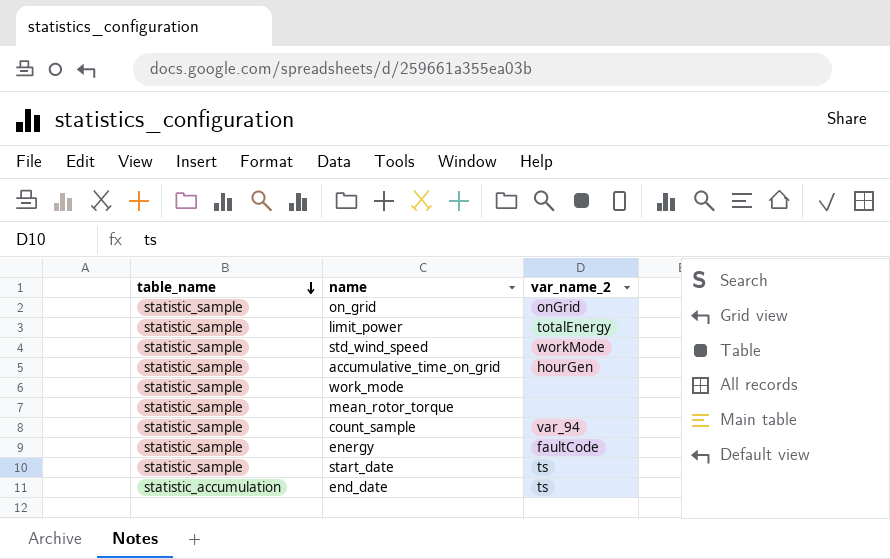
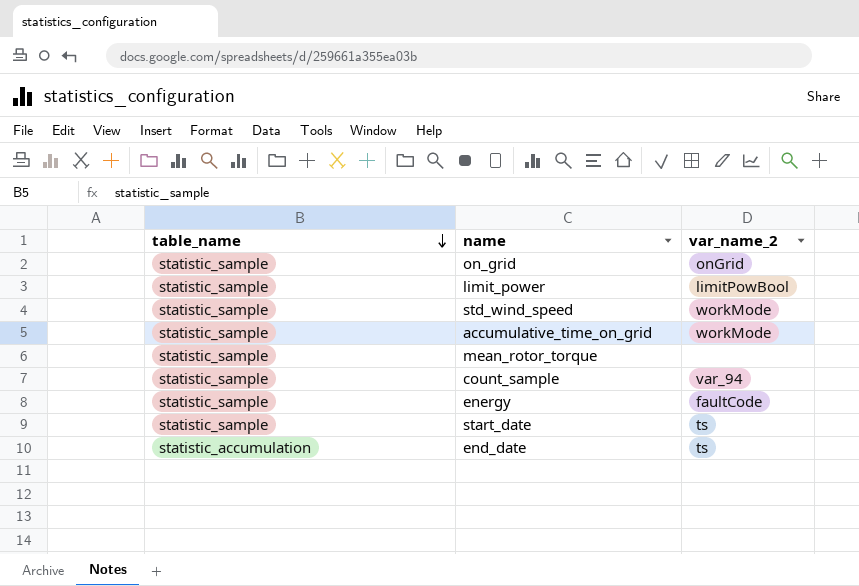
row work_mode: statistic_sample | none -> none
limit_power | var_name_2: totalEnergy -> limitPowBool
accumulative_time_on_grid | var_name_2: hourGen -> workMode

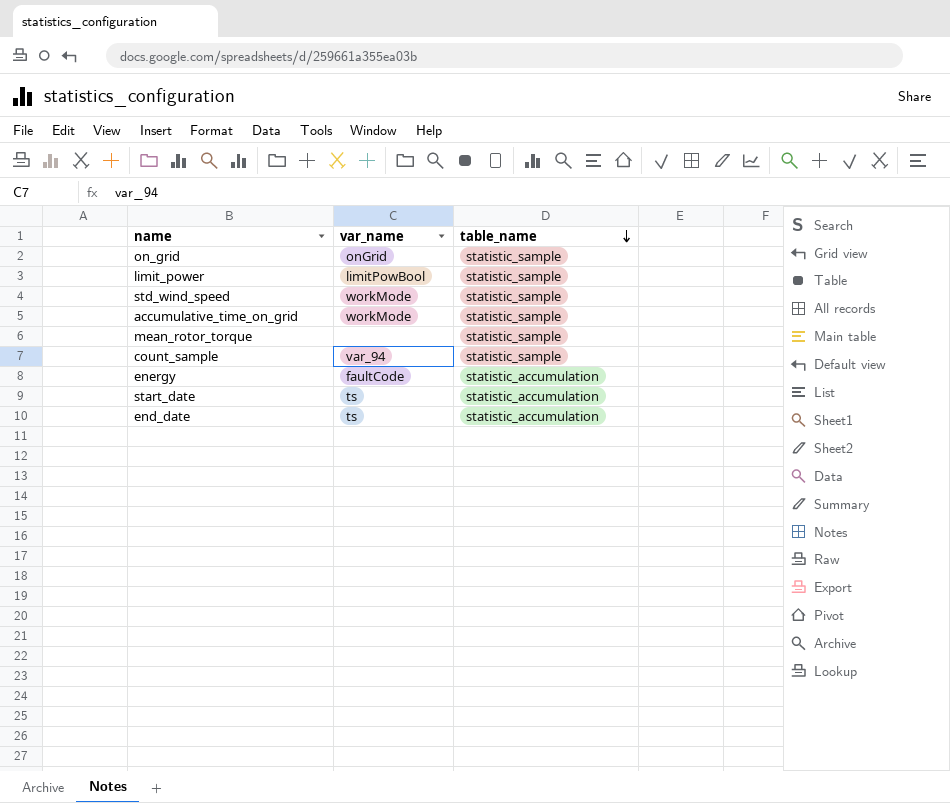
column name: var_name_2 -> var_name
column table_name | position: 1 -> 3
energy | table_name: statistic_sample -> statistic_accumulation
start_date | table_name: statistic_sample -> statistic_accumulation

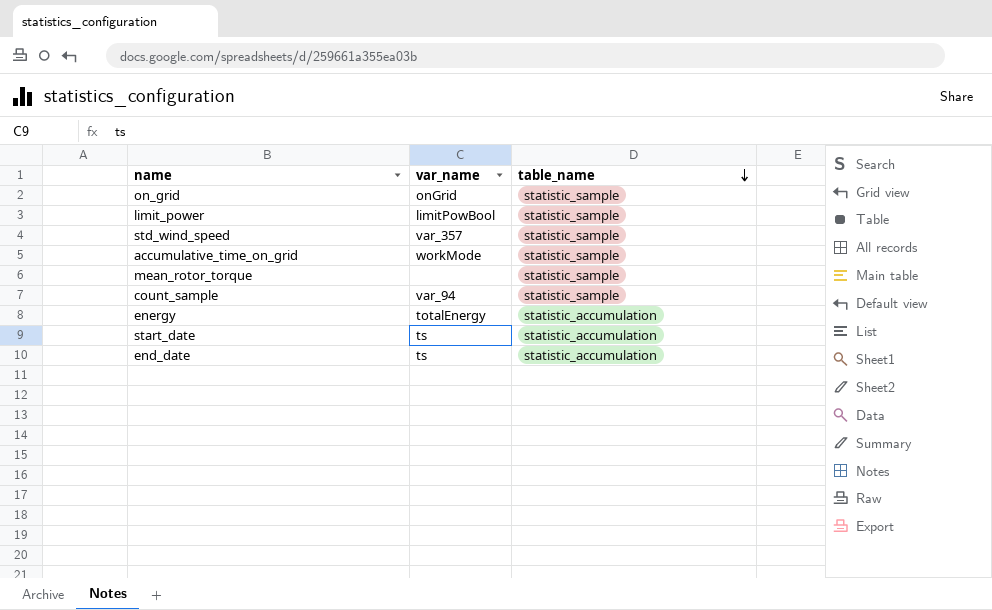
std_wind_speed | var_name: workMode -> var_357
energy | var_name: faultCode -> totalEnergy

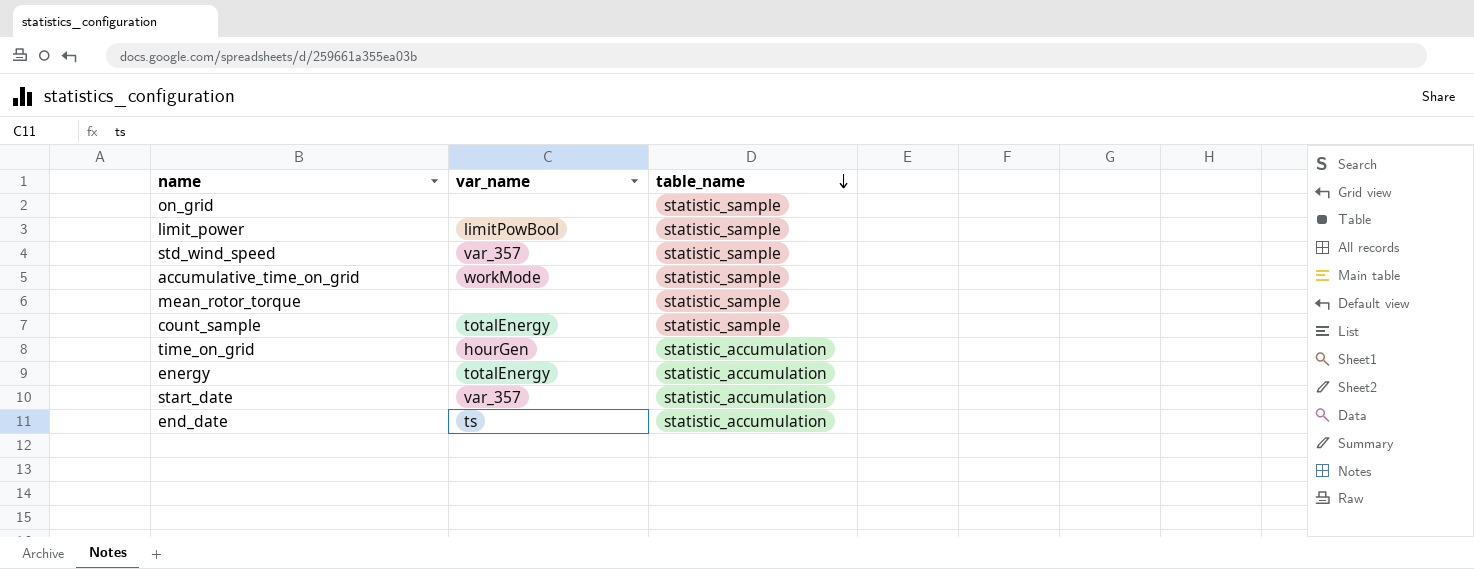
on_grid | var_name: onGrid -> none
count_sample | var_name: var_94 -> totalEnergy
row time_on_grid: none -> hourGen | statistic_accumulation
start_date | var_name: ts -> var_357

